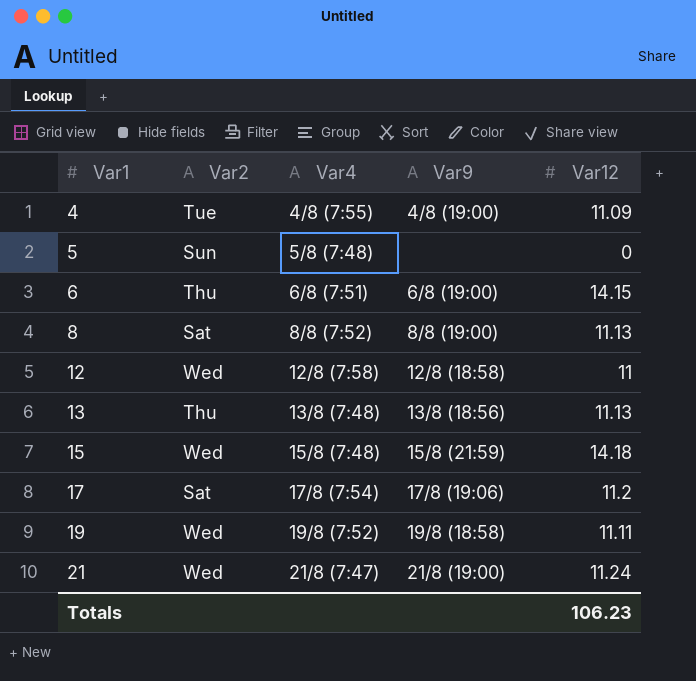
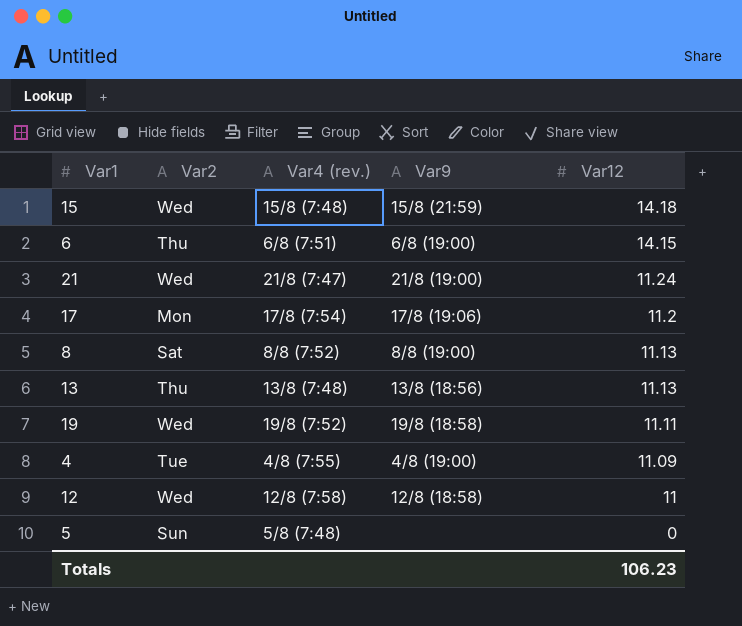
row order: Var1 ascending -> Var12 descending
column name: Var4 -> Var4 (rev.)
17 | Var2: Sat -> Mon

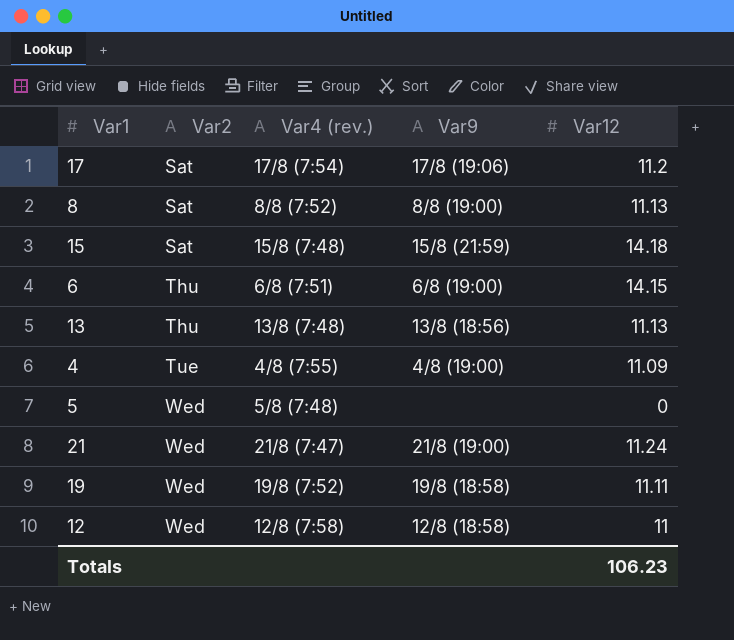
row order: Var12 descending -> Var2 ascending
17 | Var2: Mon -> Sat
15 | Var2: Wed -> Sat
5 | Var2: Sun -> Wed

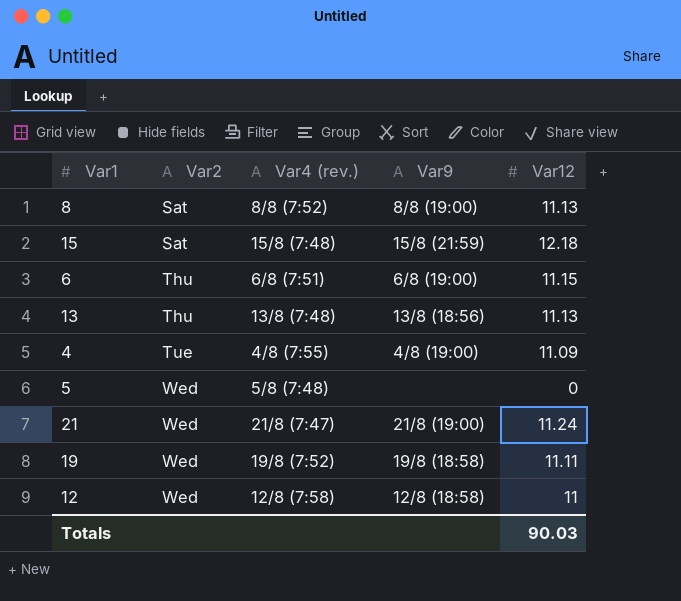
row 17: Sat | 17/8 (7:54) | 17/8 (19:06) | 11.2 -> none
15 | Var12: 14.18 -> 12.18
6 | Var12: 14.15 -> 11.15
Totals | Var12: 106.23 -> 90.03

